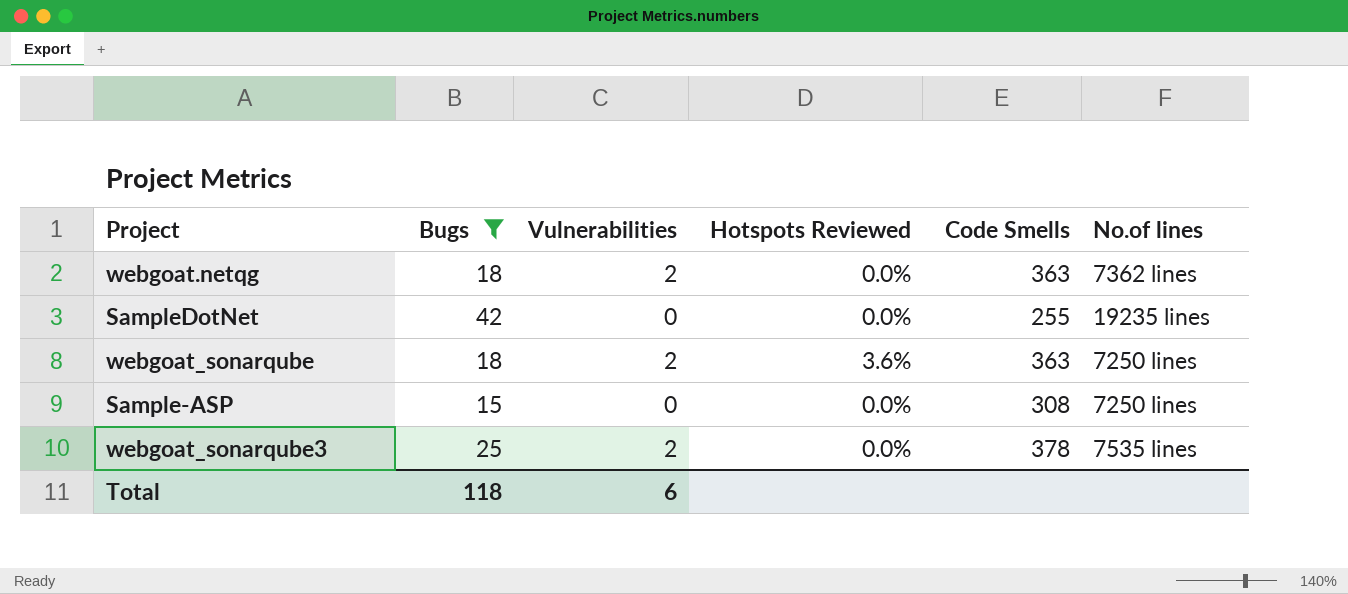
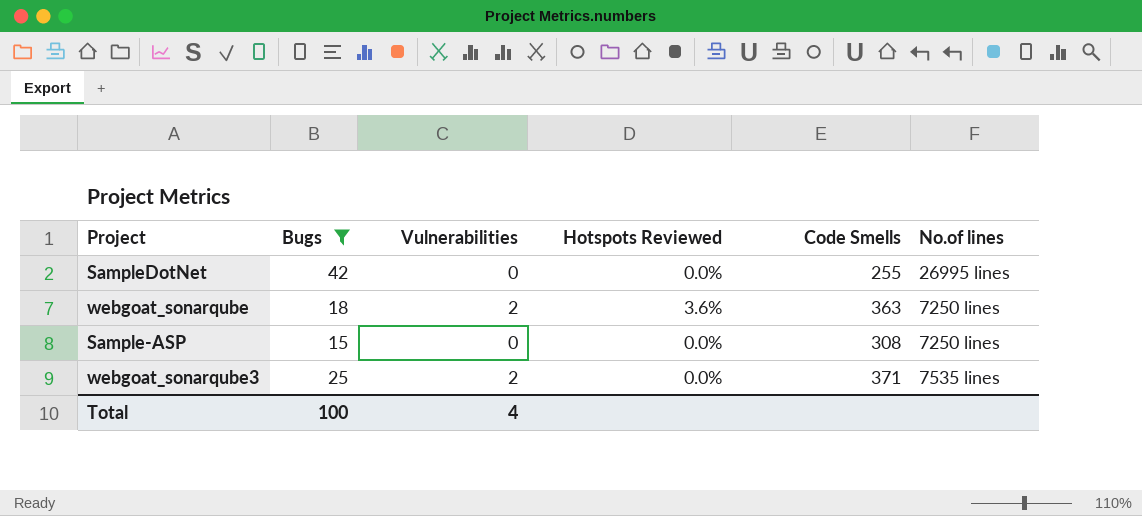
row webgoat.netqg: 18 | 2 | 0.0% | 363 | 7362 lines -> none
SampleDotNet | No.of lines: 19235 lines -> 26995 lines
webgoat_sonarqube3 | Code Smells: 378 -> 371
Total | Bugs: 118 -> 100
Total | Vulnerabilities: 6 -> 4

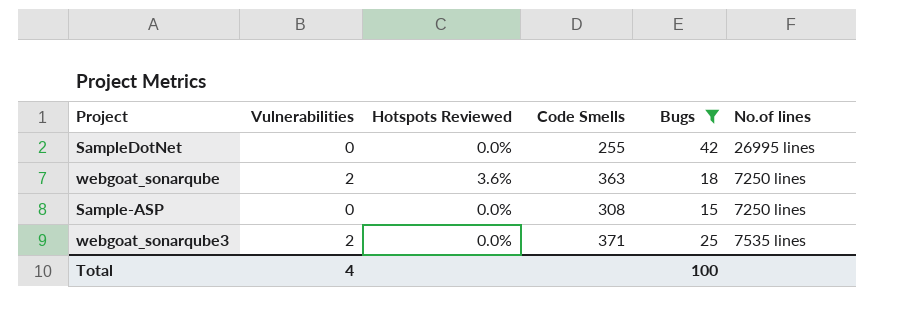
column Bugs | position: 2 -> 5

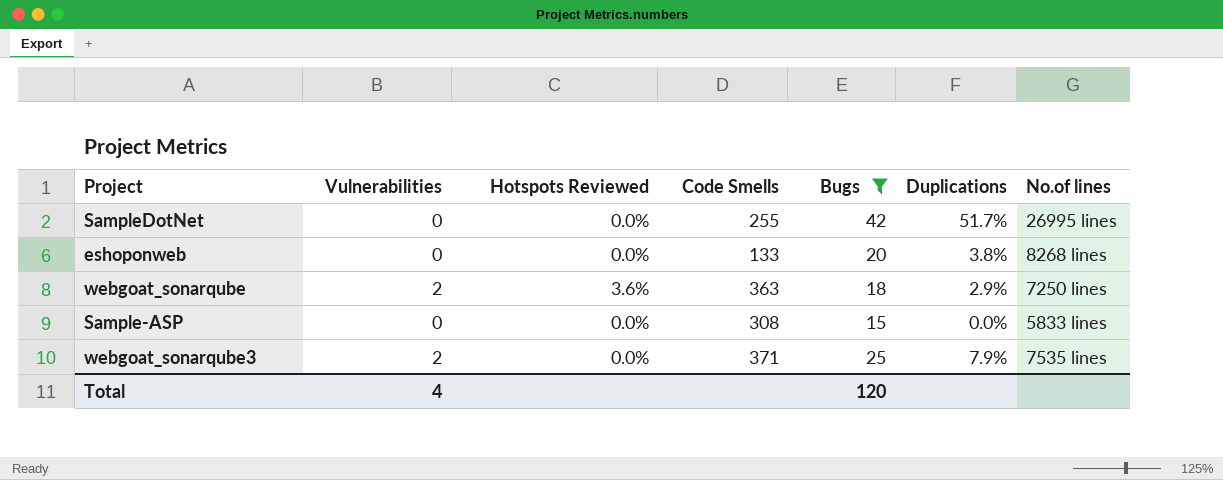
column Duplications | position: none -> 6
row eshoponweb: none -> 0 | 0.0% | 133 | 20 | 3.8% | 8268 lines
Sample-ASP | No.of lines: 7250 lines -> 5833 lines
Total | Bugs: 100 -> 120

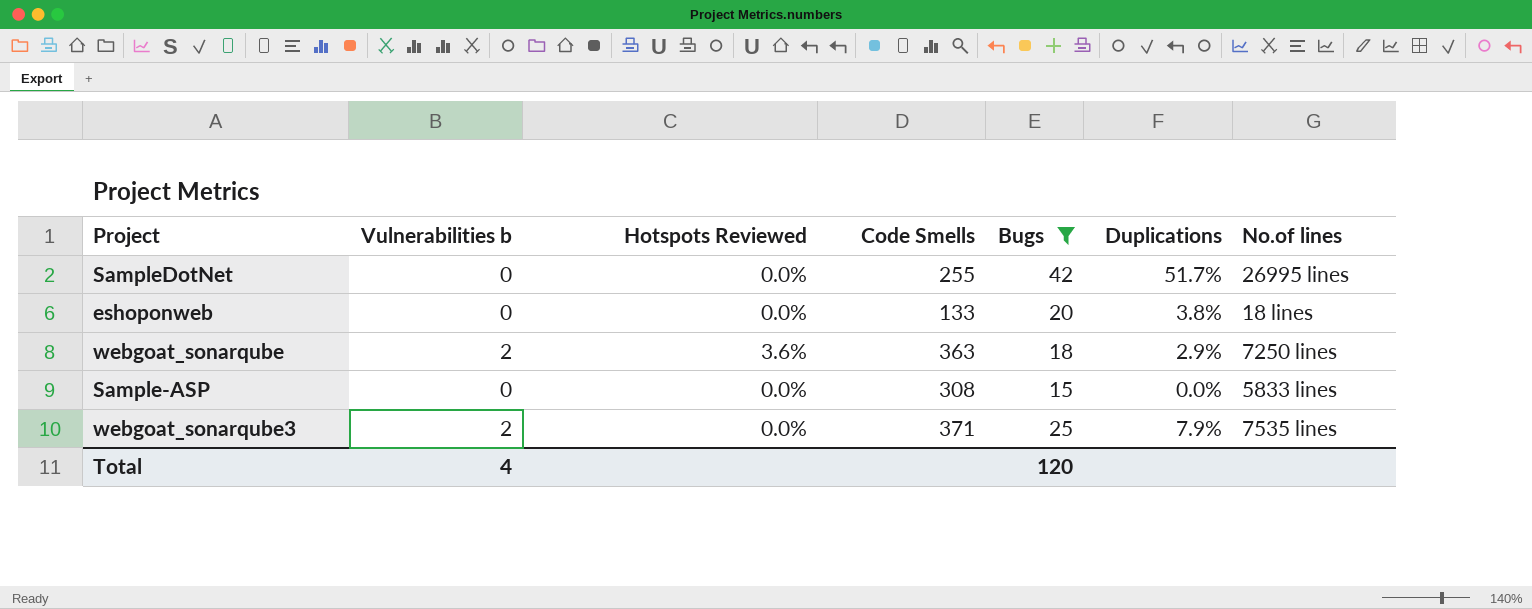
column name: Vulnerabilities -> Vulnerabilities b
eshoponweb | No.of lines: 8268 lines -> 18 lines

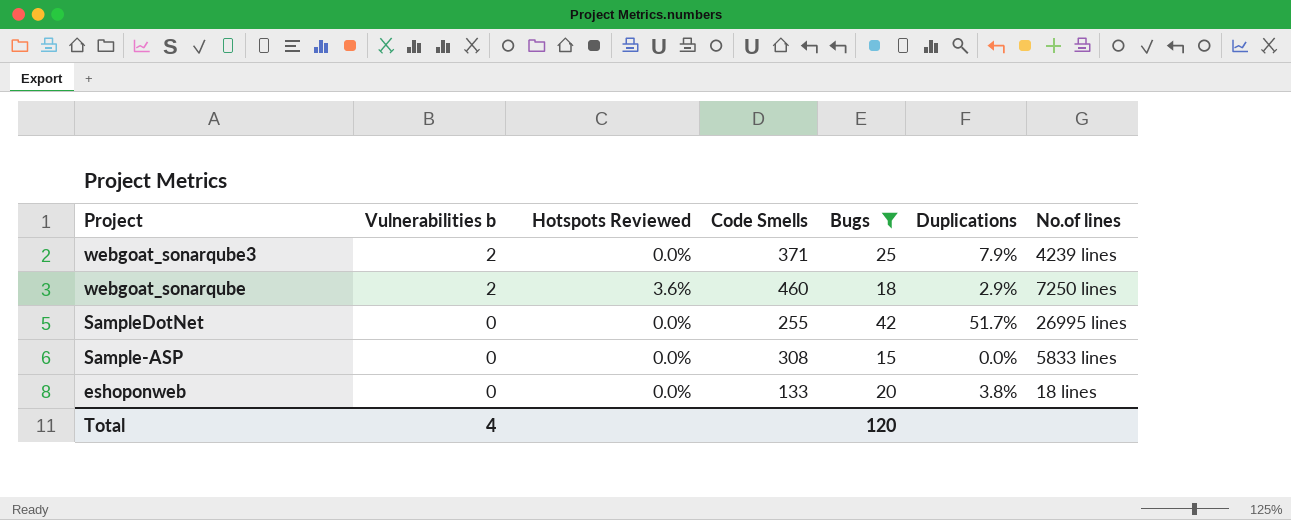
row order: none -> Project descending
webgoat_sonarqube3 | No.of lines: 7535 lines -> 4239 lines
webgoat_sonarqube | Code Smells: 363 -> 460

